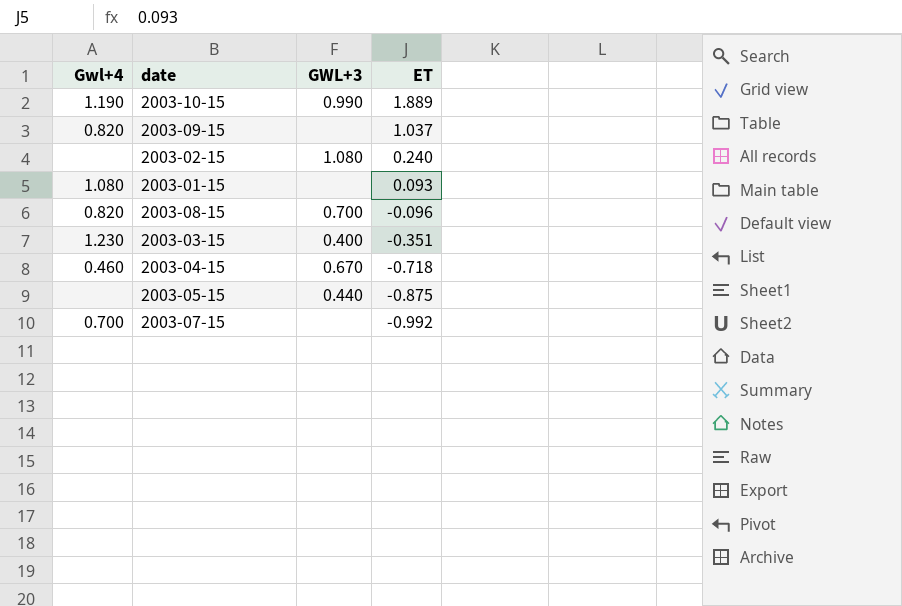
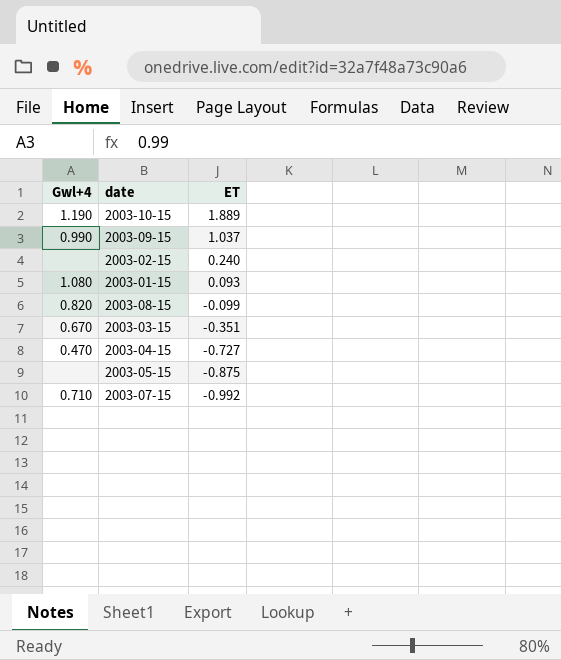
column GWL+3 | position: 3 -> none
2003-09-15 | Gwl+4: 0.820 -> 0.990
2003-08-15 | ET: -0.096 -> -0.099
2003-03-15 | Gwl+4: 1.230 -> 0.670
2003-04-15 | Gwl+4: 0.460 -> 0.470
2003-04-15 | ET: -0.718 -> -0.727
2003-07-15 | Gwl+4: 0.700 -> 0.710

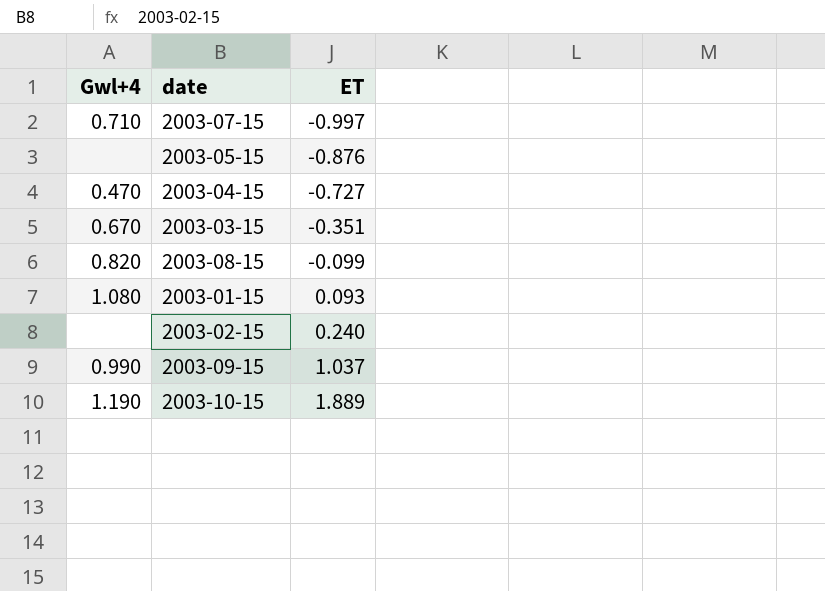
row order: ET descending -> ET ascending
2003-07-15 | ET: -0.992 -> -0.997
2003-05-15 | ET: -0.875 -> -0.876

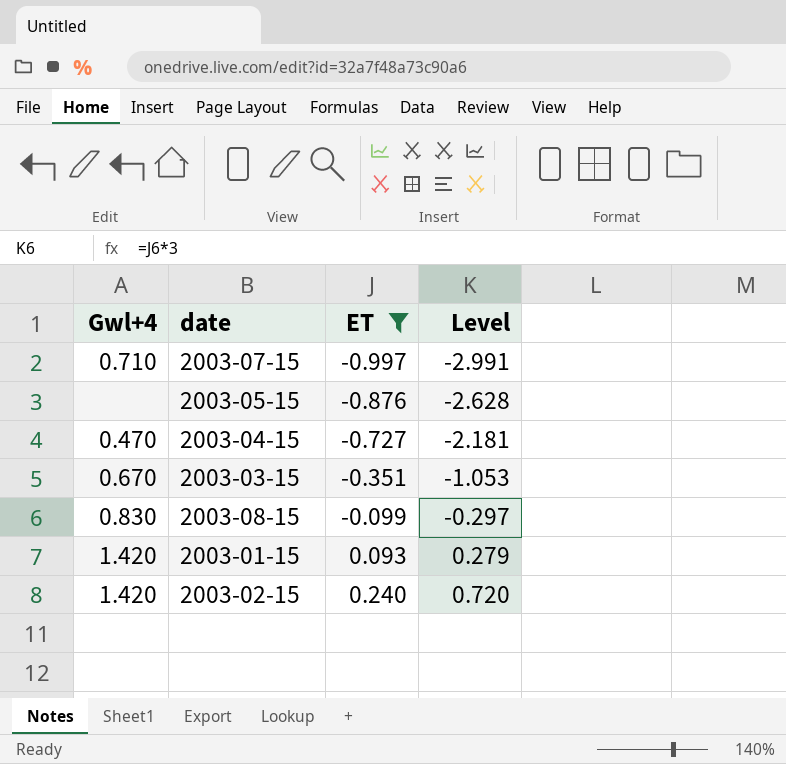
filter: none -> ET <= 0.240
column Level | formula: none -> [ET] * 3
2003-08-15 | Gwl+4: 0.820 -> 0.830
2003-01-15 | Gwl+4: 1.080 -> 1.420
2003-02-15 | Gwl+4: none -> 1.420

